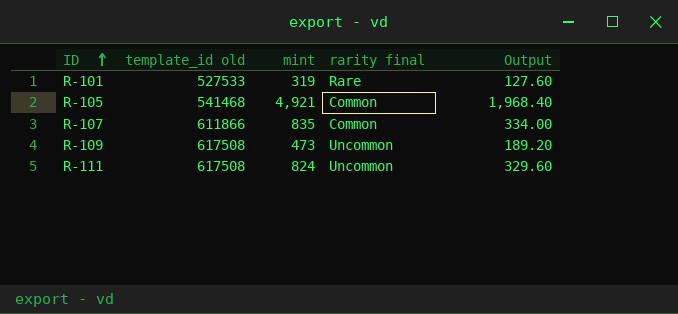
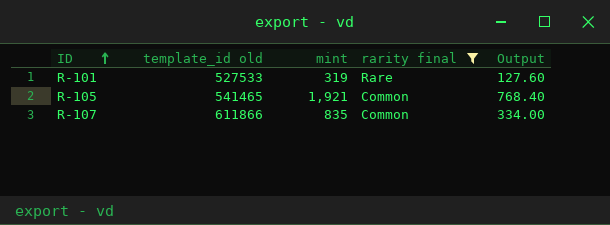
filter: none -> rarity final != Uncommon
R-105 | template_id old: 541468 -> 541465
R-105 | mint: 4,921 -> 1,921
R-105 | Output: 1,968.40 -> 768.40

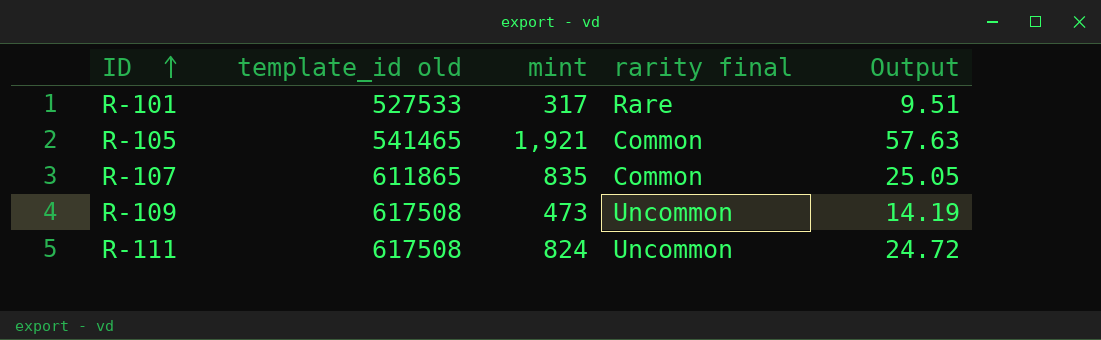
filter: rarity final != Uncommon -> none
column Output | formula: [mint] * 0.4 -> [mint] * 0.03
R-101 | mint: 319 -> 317
R-107 | template_id old: 611866 -> 611865

